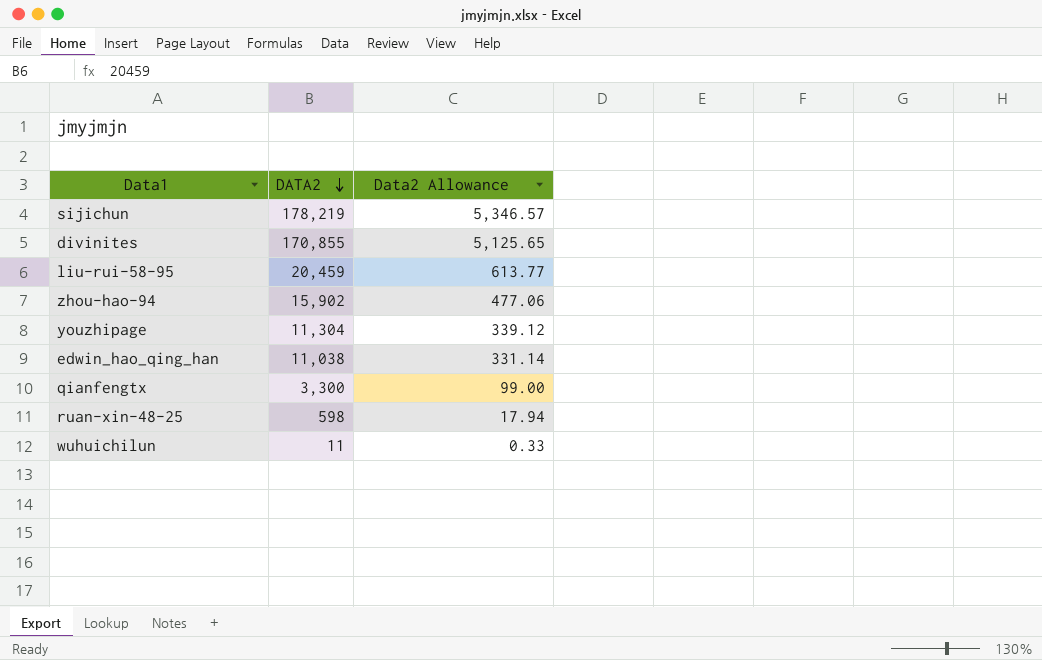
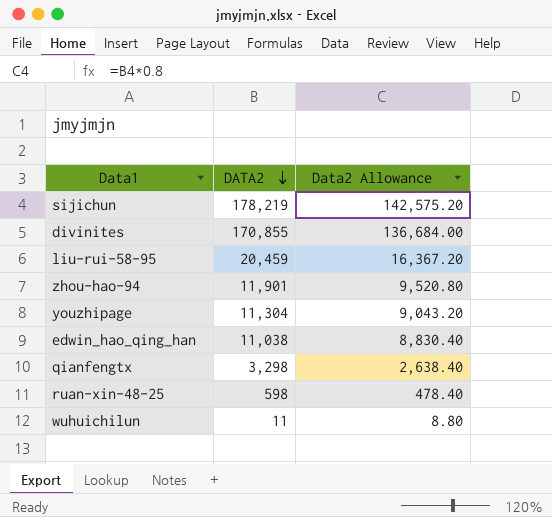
column Data2 Allowance | formula: [DATA2] * 0.03 -> [DATA2] * 0.8
zhou-hao-94 | DATA2: 15,902 -> 11,901
qianfengtx | DATA2: 3,300 -> 3,298

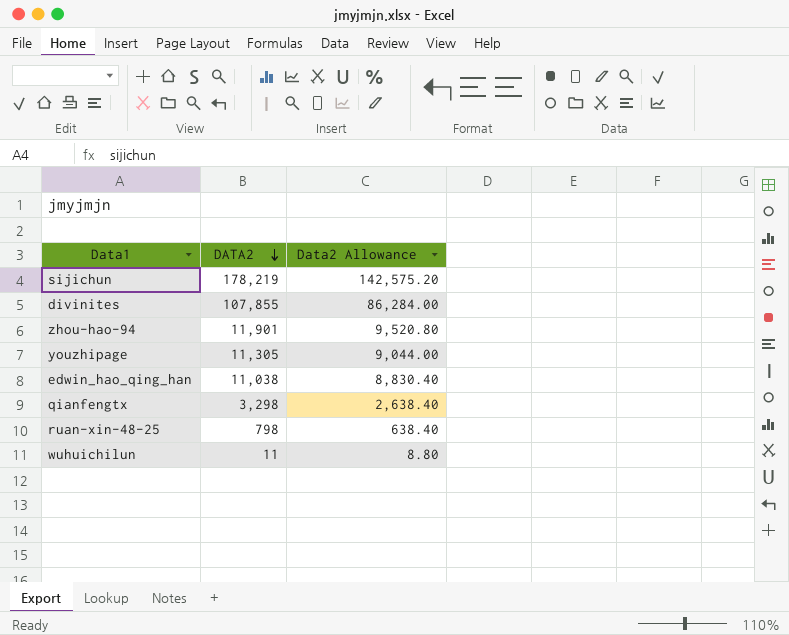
row liu-rui-58-95: 20,459 | 16,367.20 -> none
divinites | DATA2: 170,855 -> 107,855
divinites | Data2 Allowance: 136,684.00 -> 86,284.00
youzhipage | DATA2: 11,304 -> 11,305
youzhipage | Data2 Allowance: 9,043.20 -> 9,044.00
ruan-xin-48-25 | DATA2: 598 -> 798
ruan-xin-48-25 | Data2 Allowance: 478.40 -> 638.40

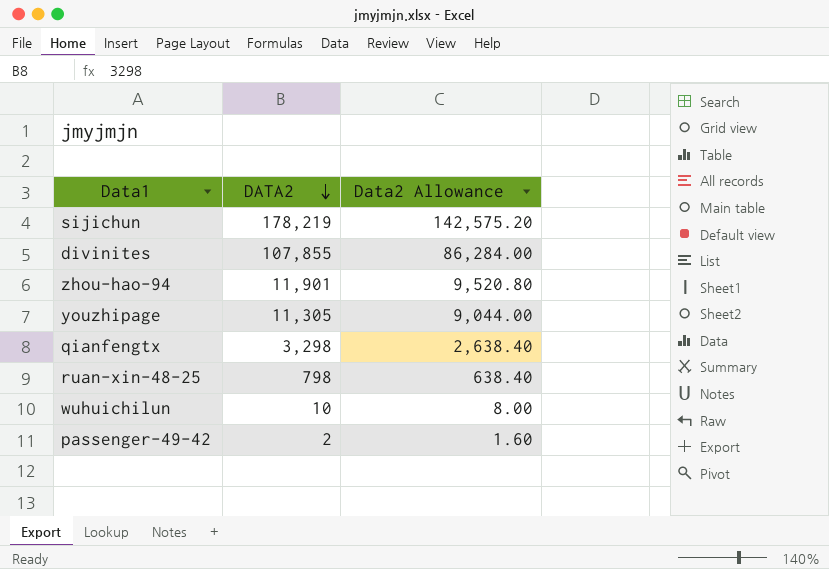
row edwin_hao_qing_han: 11,038 | 8,830.40 -> none
wuhuichilun | DATA2: 11 -> 10
wuhuichilun | Data2 Allowance: 8.80 -> 8.00
row passenger-49-42: none -> 2 | 1.60

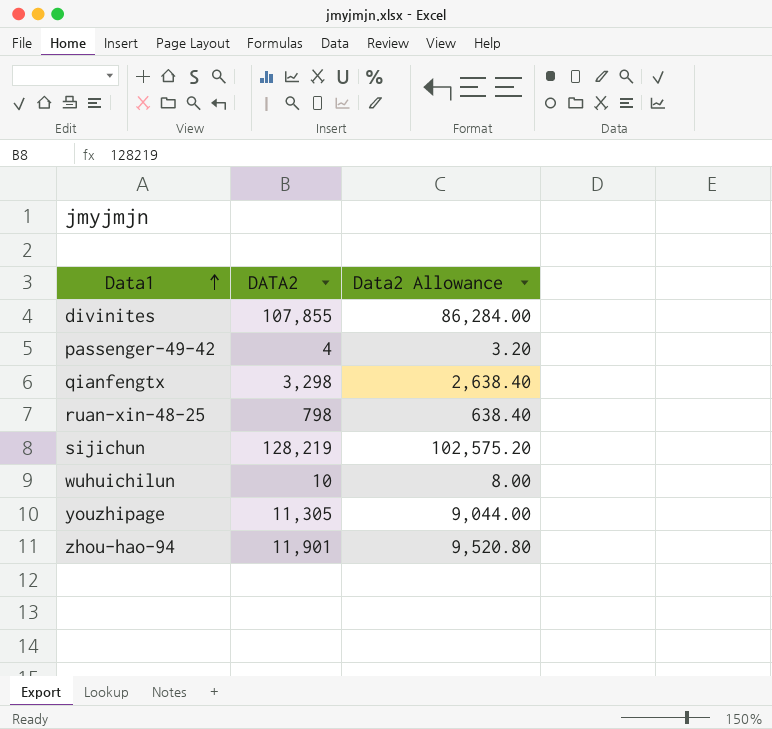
row order: DATA2 descending -> Data1 ascending
passenger-49-42 | DATA2: 2 -> 4
passenger-49-42 | Data2 Allowance: 1.60 -> 3.20
sijichun | DATA2: 178,219 -> 128,219
sijichun | Data2 Allowance: 142,575.20 -> 102,575.20

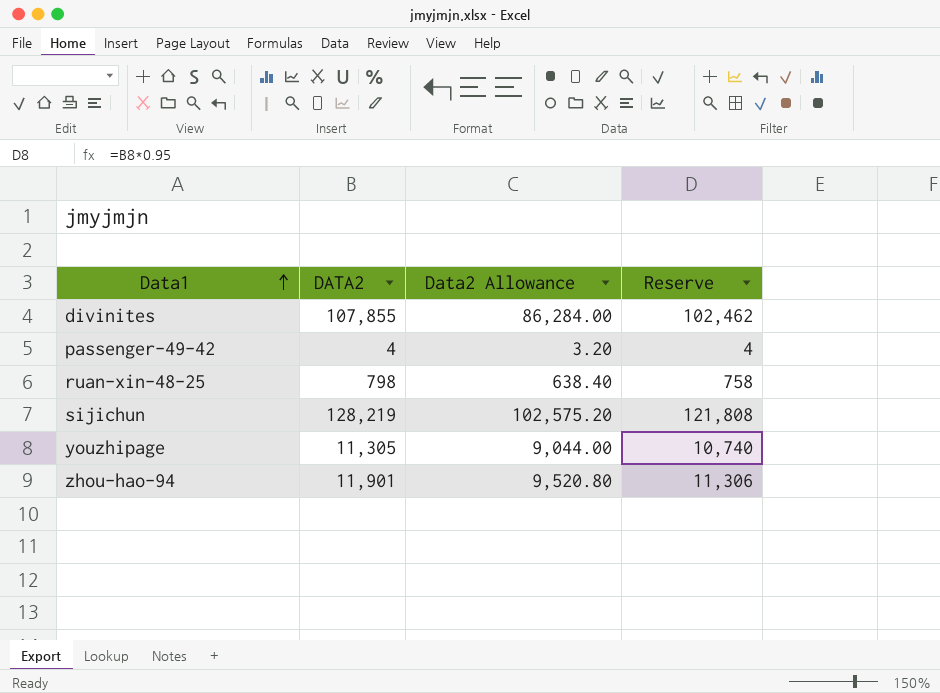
column Reserve | formula: none -> [DATA2] * 0.95
row qianfengtx: 3,298 | 2,638.40 -> none
row wuhuichilun: 10 | 8.00 -> none

